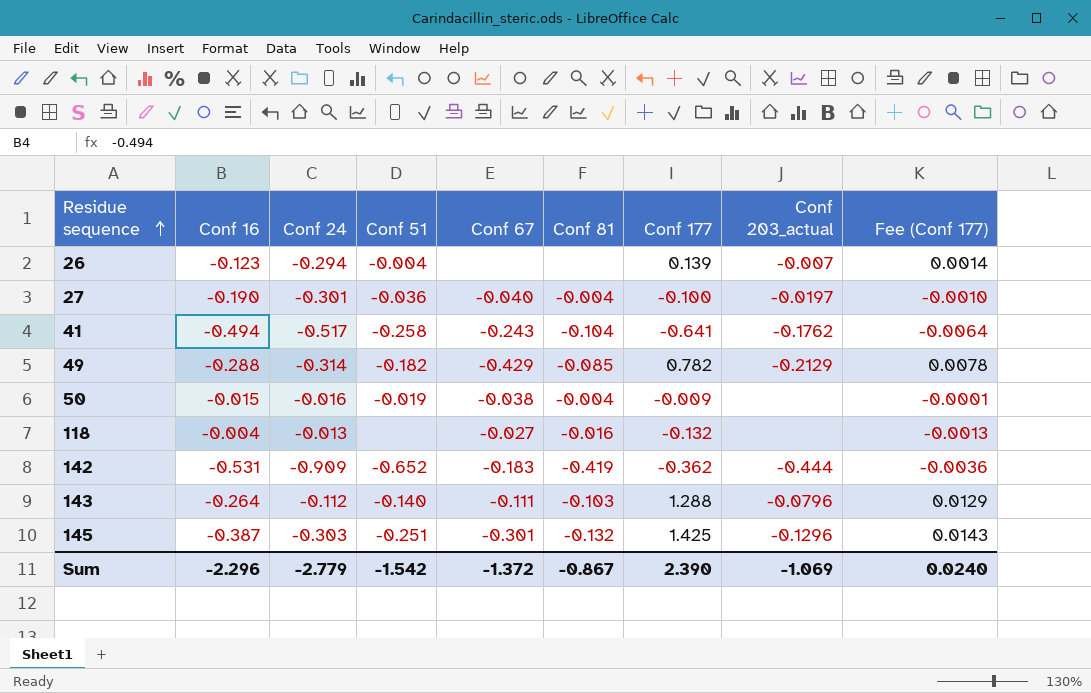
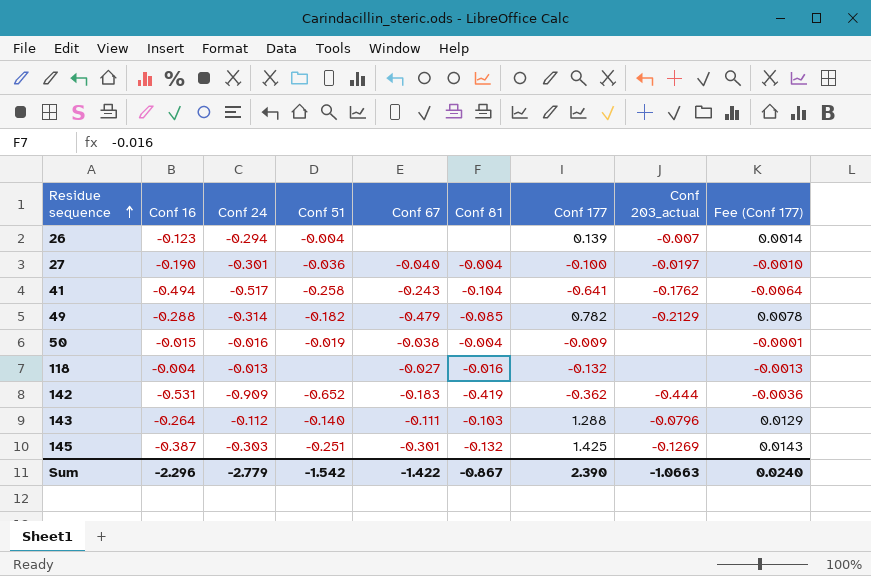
49 | Conf 67: -0.429 -> -0.479
145 | Conf 203_actual: -0.1296 -> -0.1269
Sum | Conf 67: -1.372 -> -1.422
Sum | Conf 203_actual: -1.069 -> -1.0663

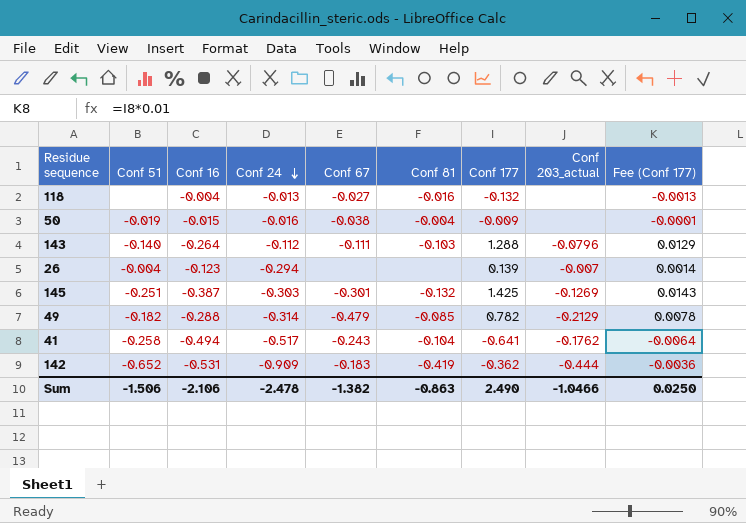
row order: Residue sequence ascending -> Conf 24 descending
column Conf 51 | position: 4 -> 2
row 27: -0.190 | -0.301 | -0.036 | -0.040 | -0.004 | -0.100 | -0.0197 | -0.0010 -> none
Sum | Conf 51: -1.542 -> -1.506
Sum | Conf 16: -2.296 -> -2.106
Sum | Conf 24: -2.779 -> -2.478
Sum | Conf 67: -1.422 -> -1.382
Sum | Conf 81: -0.867 -> -0.863
Sum | Conf 177: 2.390 -> 2.490
Sum | Conf 203_actual: -1.0663 -> -1.0466
Sum | Fee (Conf 177): 0.0240 -> 0.0250

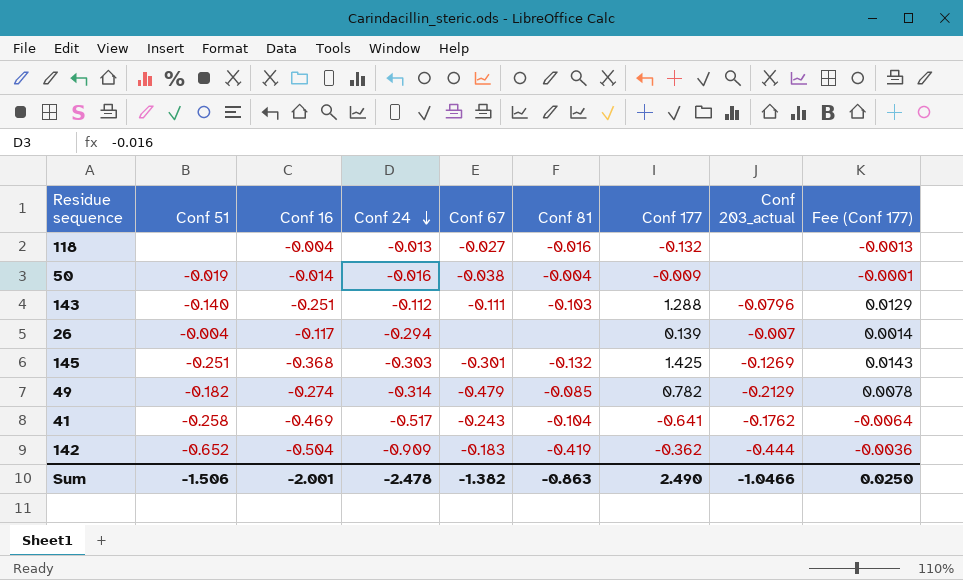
50 | Conf 16: -0.015 -> -0.014
143 | Conf 16: -0.264 -> -0.251
26 | Conf 16: -0.123 -> -0.117
145 | Conf 16: -0.387 -> -0.368
49 | Conf 16: -0.288 -> -0.274
41 | Conf 16: -0.494 -> -0.469
142 | Conf 16: -0.531 -> -0.504
Sum | Conf 16: -2.106 -> -2.001

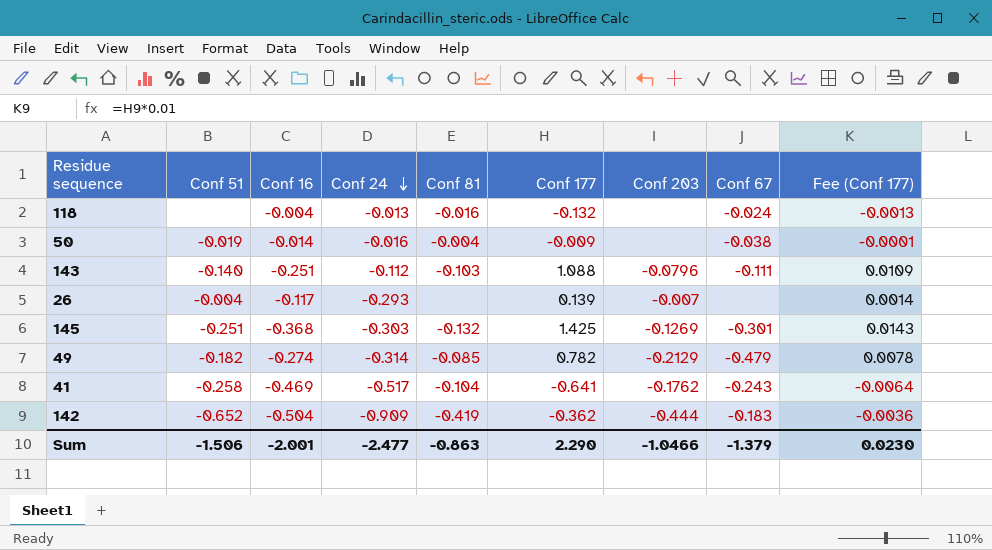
column name: Conf 203_actual -> Conf 203
column Conf 67 | position: 5 -> 8
118 | Conf 67: -0.027 -> -0.024
143 | Conf 177: 1.288 -> 1.088
143 | Fee (Conf 177): 0.0129 -> 0.0109
26 | Conf 24: -0.294 -> -0.293
Sum | Conf 24: -2.478 -> -2.477
Sum | Conf 177: 2.490 -> 2.290
Sum | Conf 67: -1.382 -> -1.379
Sum | Fee (Conf 177): 0.0250 -> 0.0230

